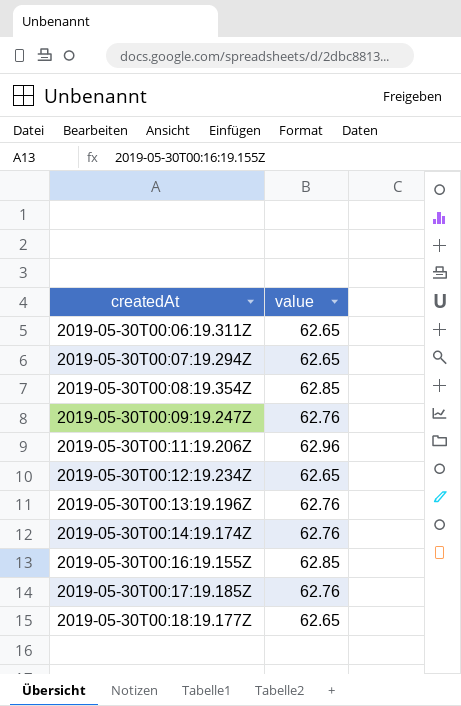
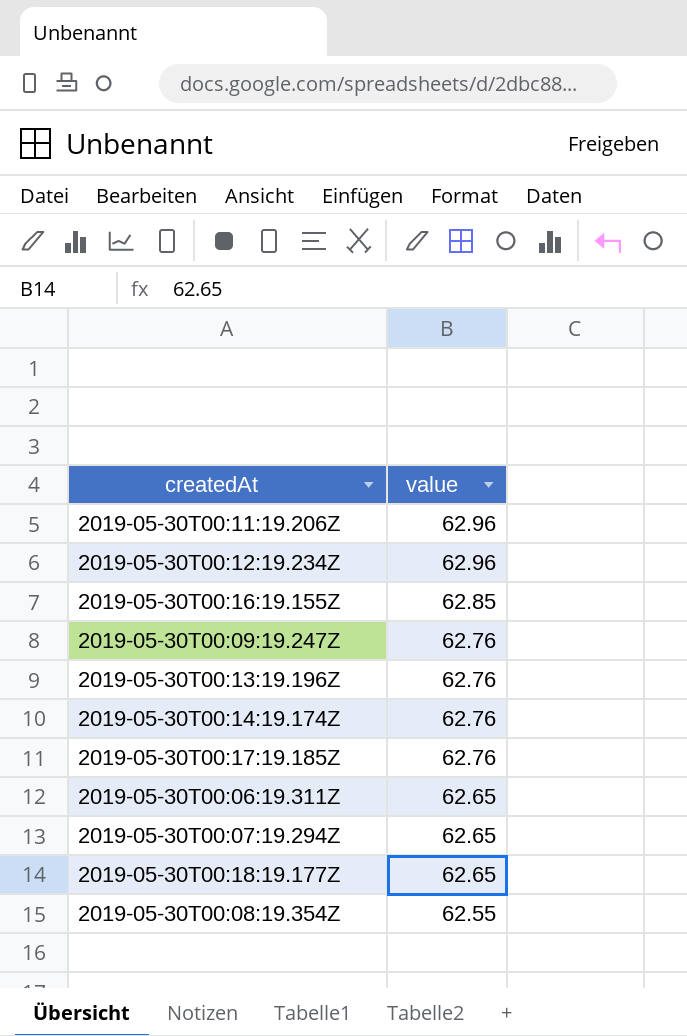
row order: createdAt ascending -> value descending
2019-05-30T00:12:19.234Z | value: 62.65 -> 62.96
2019-05-30T00:08:19.354Z | value: 62.85 -> 62.55

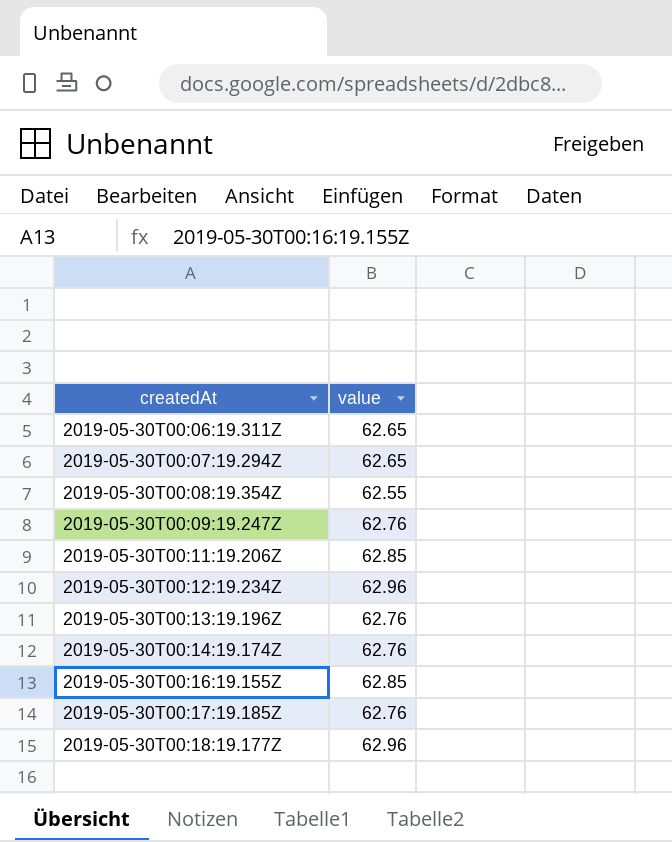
row order: value descending -> createdAt ascending
2019-05-30T00:11:19.206Z | value: 62.96 -> 62.85
2019-05-30T00:18:19.177Z | value: 62.65 -> 62.96

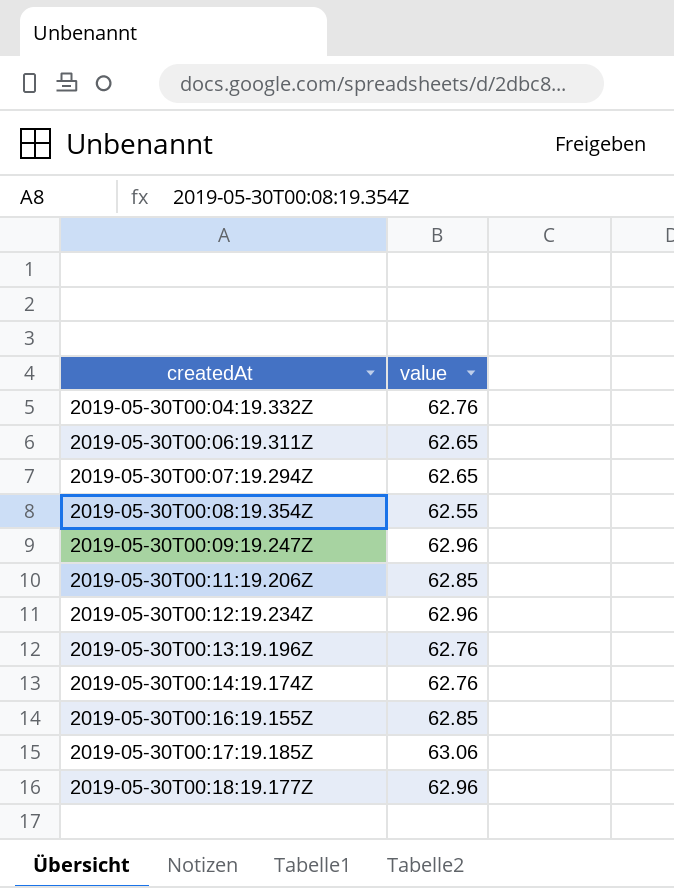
row 2019-05-30T00:04:19.332Z: none -> 62.76
2019-05-30T00:09:19.247Z | value: 62.76 -> 62.96
2019-05-30T00:17:19.185Z | value: 62.76 -> 63.06

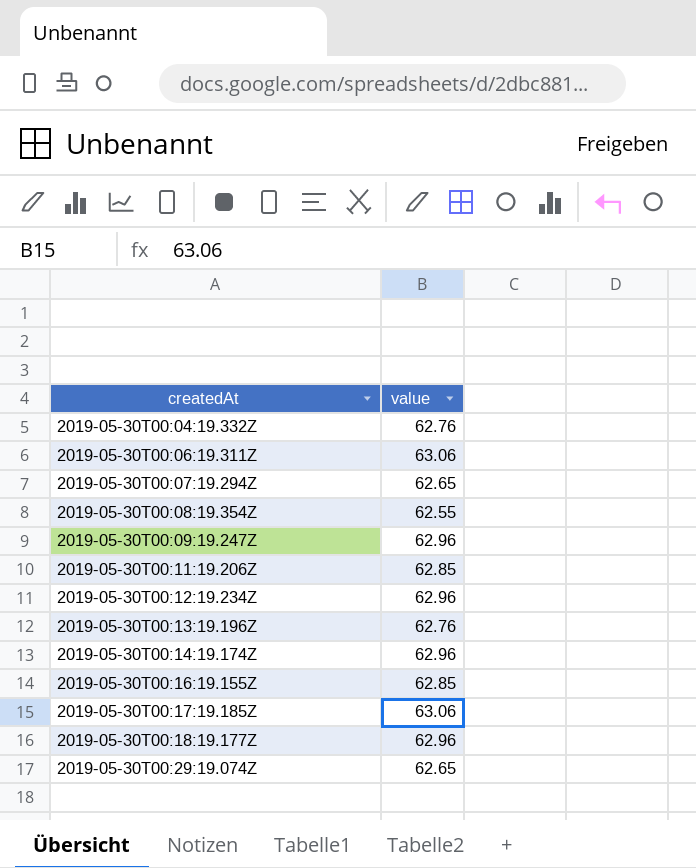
2019-05-30T00:06:19.311Z | value: 62.65 -> 63.06
2019-05-30T00:14:19.174Z | value: 62.76 -> 62.96
row 2019-05-30T00:29:19.074Z: none -> 62.65

